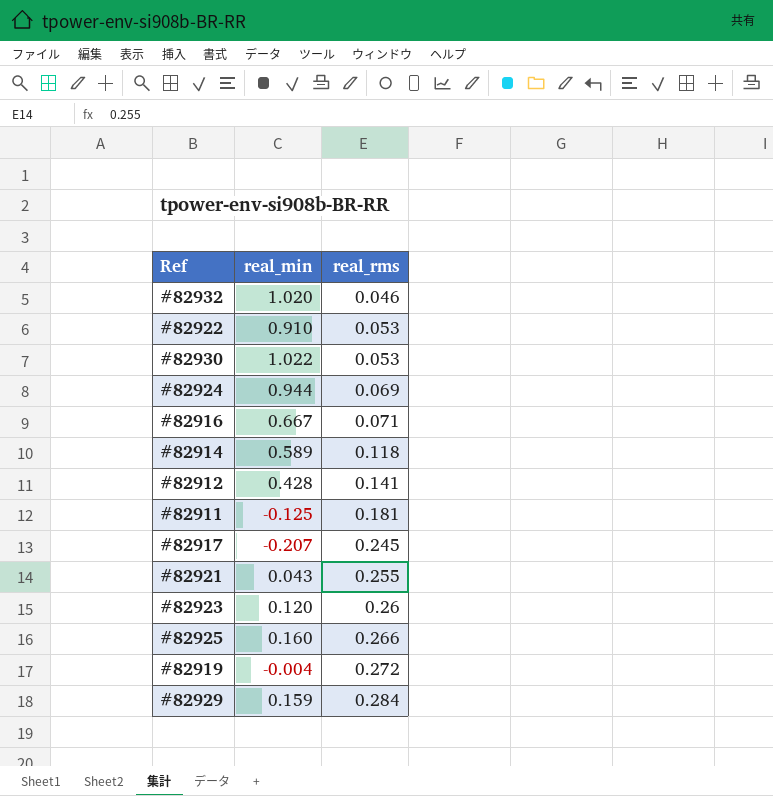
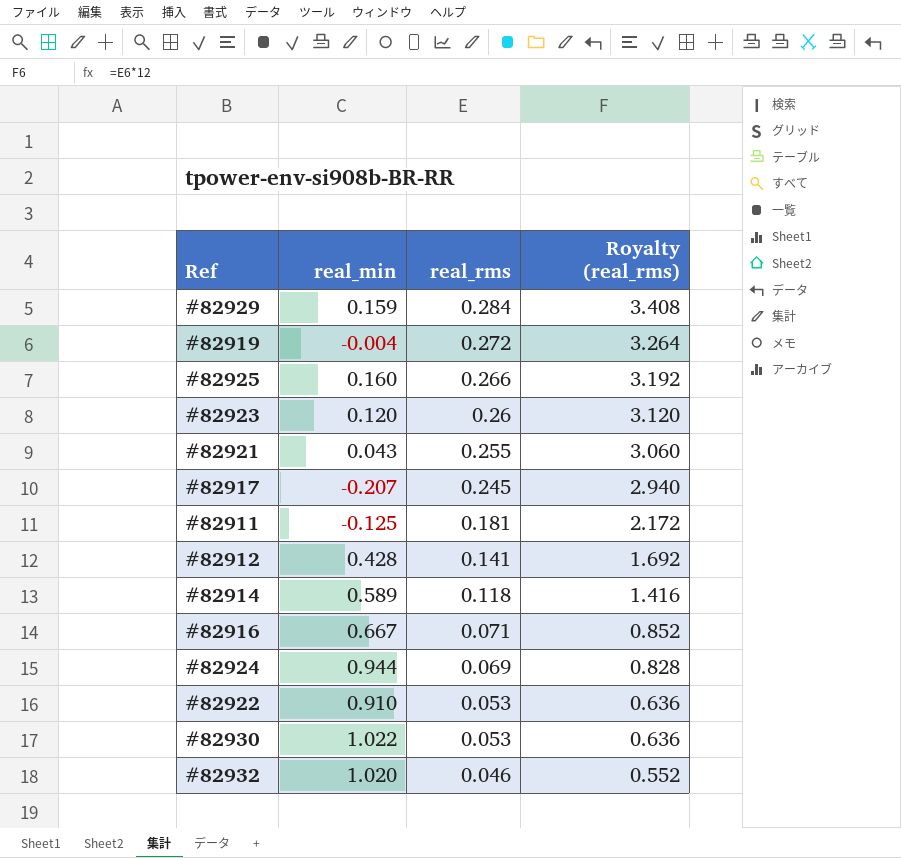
row order: real_rms ascending -> real_rms descending
column Royalty (real_rms) | formula: none -> [real_rms] * 12

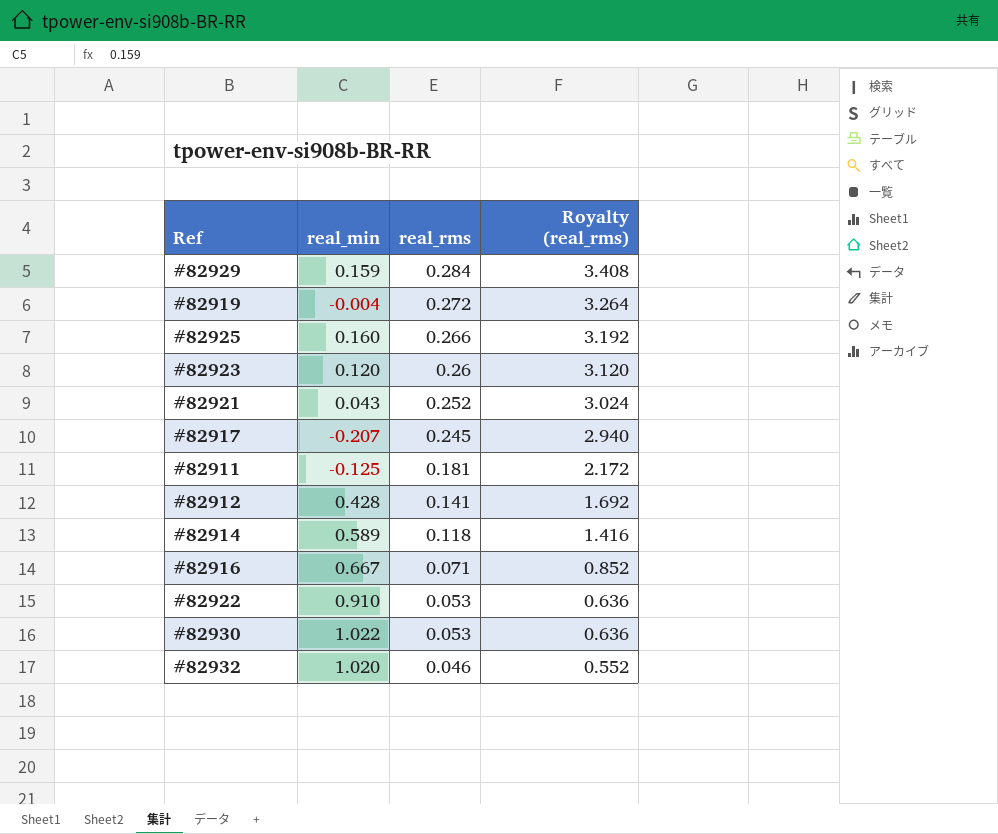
row #82924: 0.944 | 0.069 | 0.828 -> none
#82921 | real_rms: 0.255 -> 0.252
#82921 | Royalty (real_rms): 3.060 -> 3.024

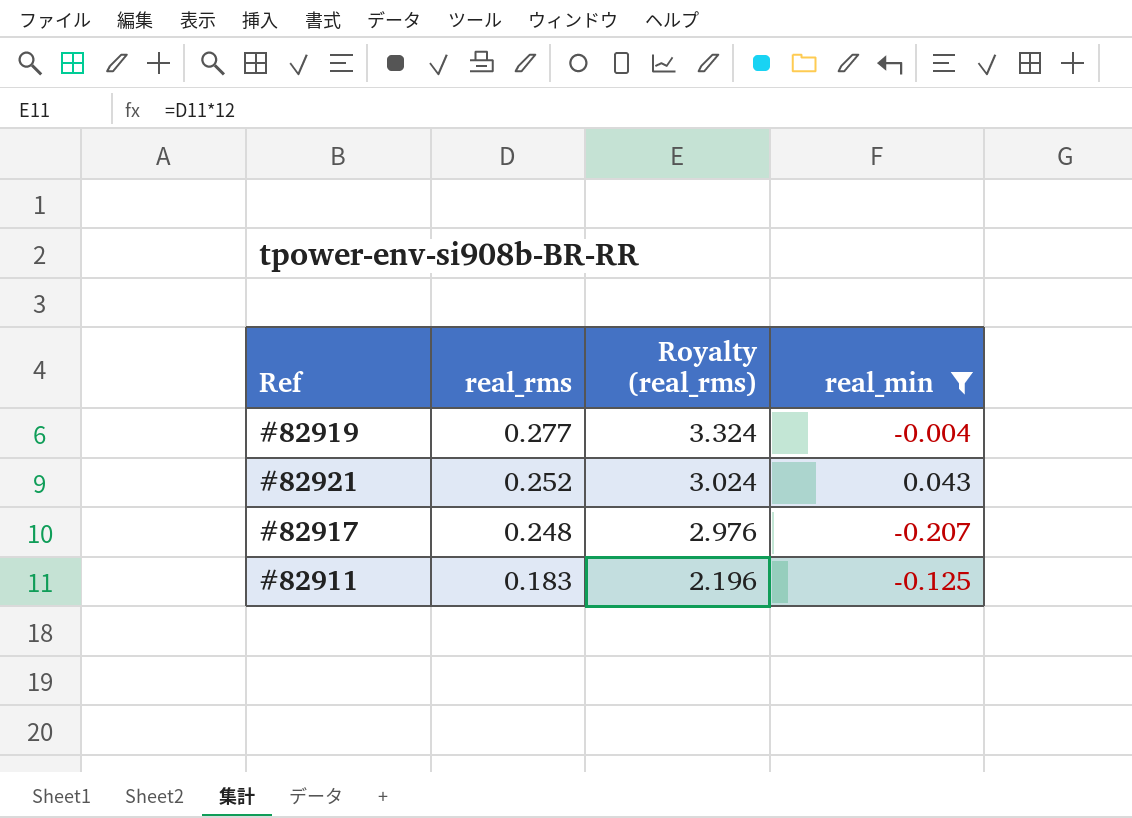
filter: none -> real_min <= 0.043
column real_min | position: 2 -> 4
#82919 | real_rms: 0.272 -> 0.277
#82919 | Royalty (real_rms): 3.264 -> 3.324
#82917 | real_rms: 0.245 -> 0.248
#82917 | Royalty (real_rms): 2.940 -> 2.976
#82911 | real_rms: 0.181 -> 0.183
#82911 | Royalty (real_rms): 2.172 -> 2.196

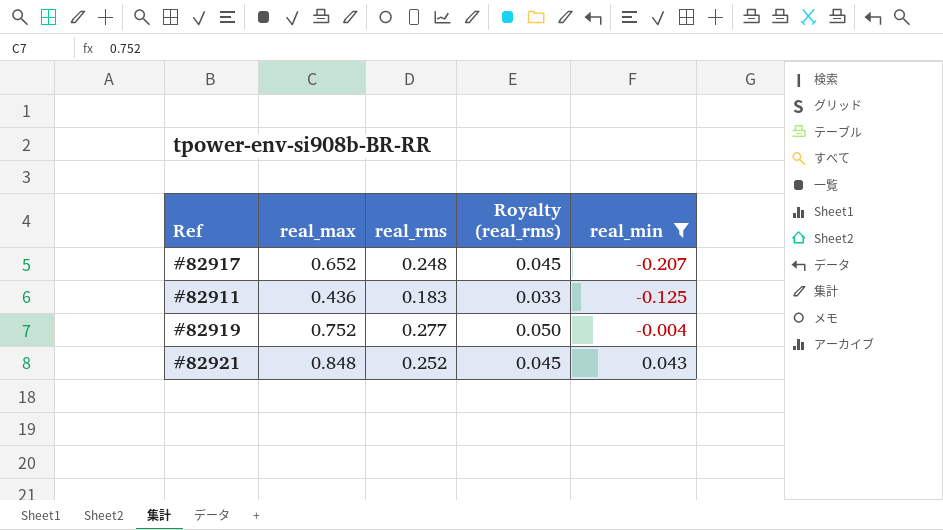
row order: real_rms descending -> real_min ascending
column real_max | position: none -> 2
column Royalty (real_rms) | formula: [real_rms] * 12 -> [real_rms] * 0.18

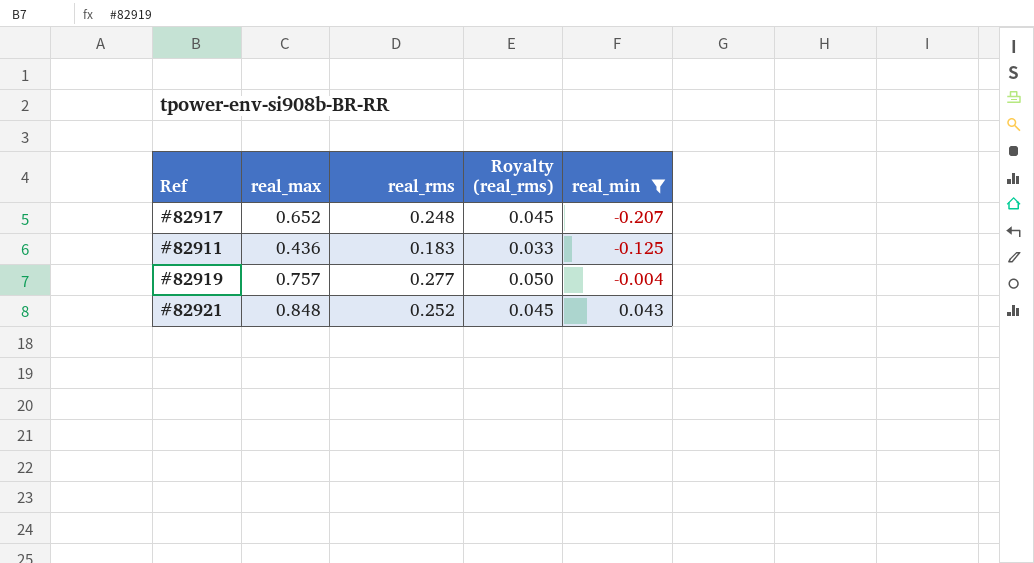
#82919 | real_max: 0.752 -> 0.757

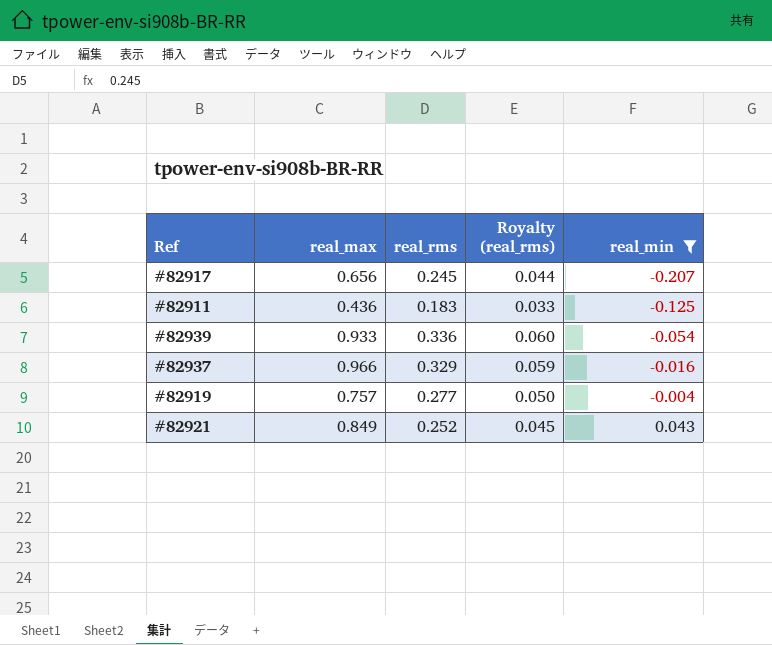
#82917 | real_max: 0.652 -> 0.656
#82917 | real_rms: 0.248 -> 0.245
#82917 | Royalty (real_rms): 0.045 -> 0.044
row #82939: none -> 0.933 | 0.336 | 0.060 | -0.054
row #82937: none -> 0.966 | 0.329 | 0.059 | -0.016
#82921 | real_max: 0.848 -> 0.849

